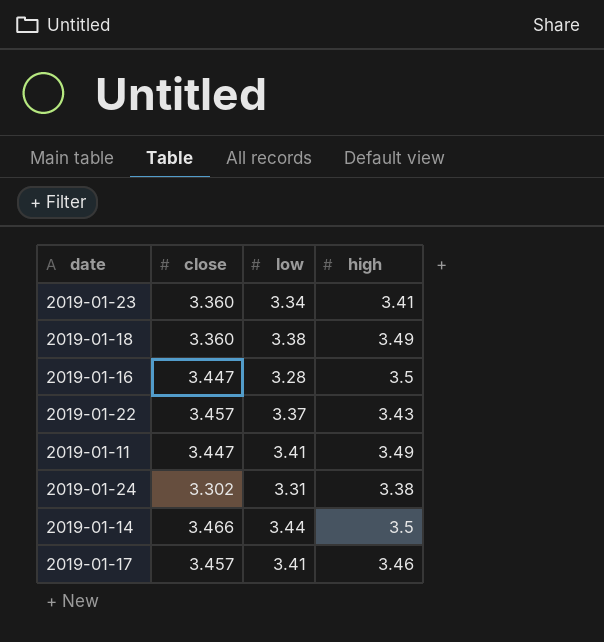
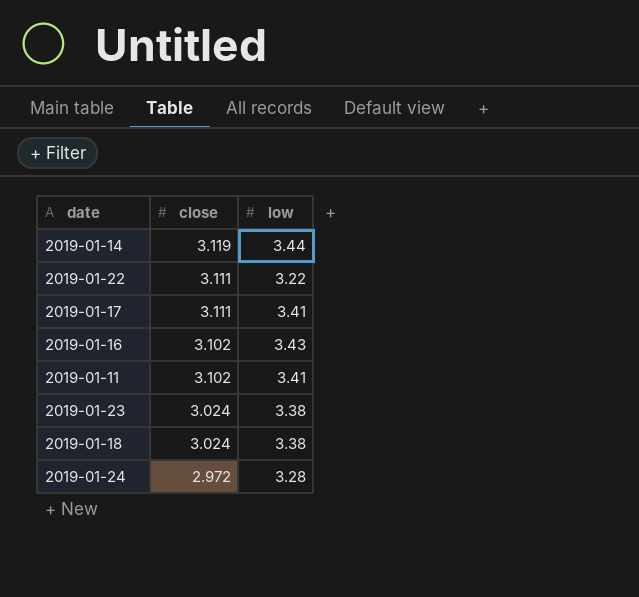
row order: none -> close descending
column high | position: 4 -> none
2019-01-14 | close: 3.466 -> 3.119
2019-01-22 | close: 3.457 -> 3.111
2019-01-22 | low: 3.37 -> 3.22
2019-01-17 | close: 3.457 -> 3.111
2019-01-16 | close: 3.447 -> 3.102
2019-01-16 | low: 3.28 -> 3.43
2019-01-11 | close: 3.447 -> 3.102
2019-01-23 | close: 3.360 -> 3.024
2019-01-23 | low: 3.34 -> 3.38
2019-01-18 | close: 3.360 -> 3.024
2019-01-24 | close: 3.302 -> 2.972
2019-01-24 | low: 3.31 -> 3.28

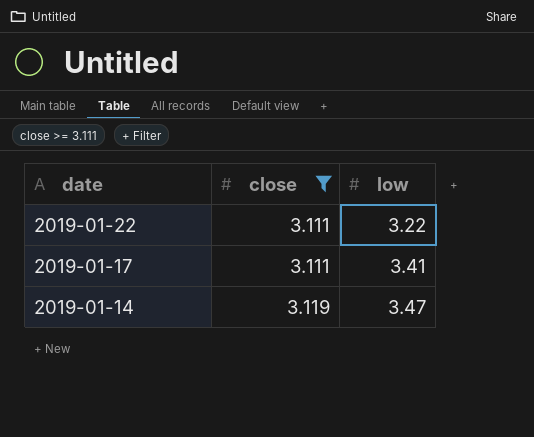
filter: none -> close >= 3.111
row order: close descending -> date descending
2019-01-14 | low: 3.44 -> 3.47

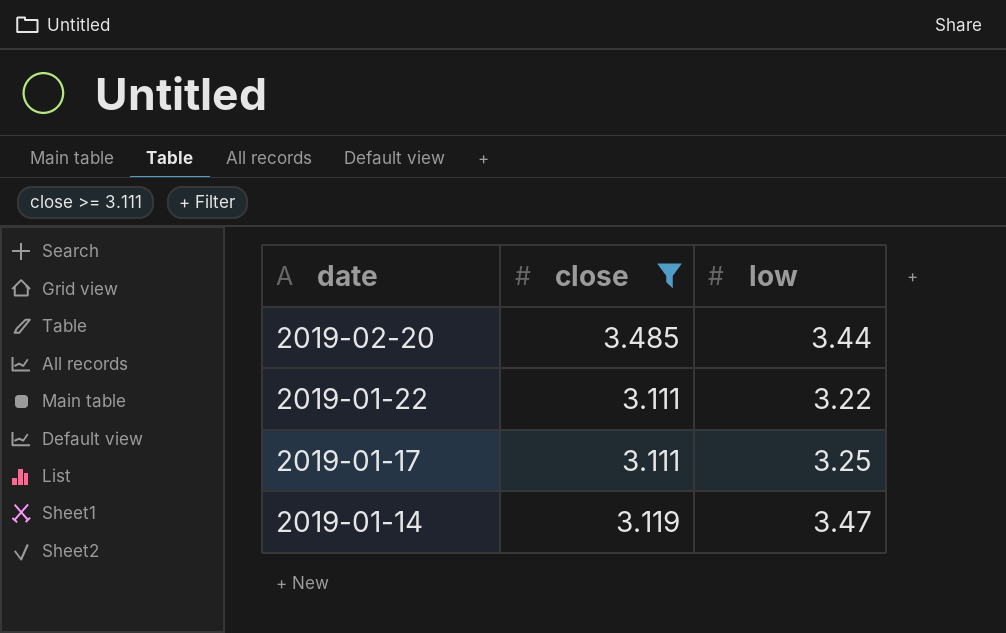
row 2019-02-20: none -> 3.485 | 3.44
2019-01-17 | low: 3.41 -> 3.25

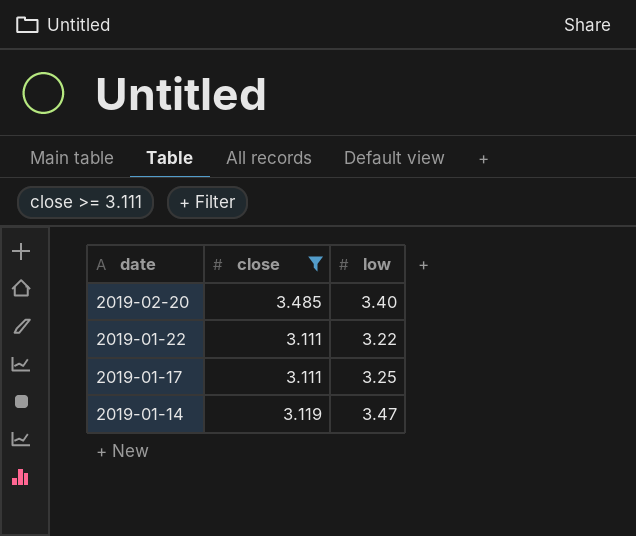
2019-02-20 | low: 3.44 -> 3.40

